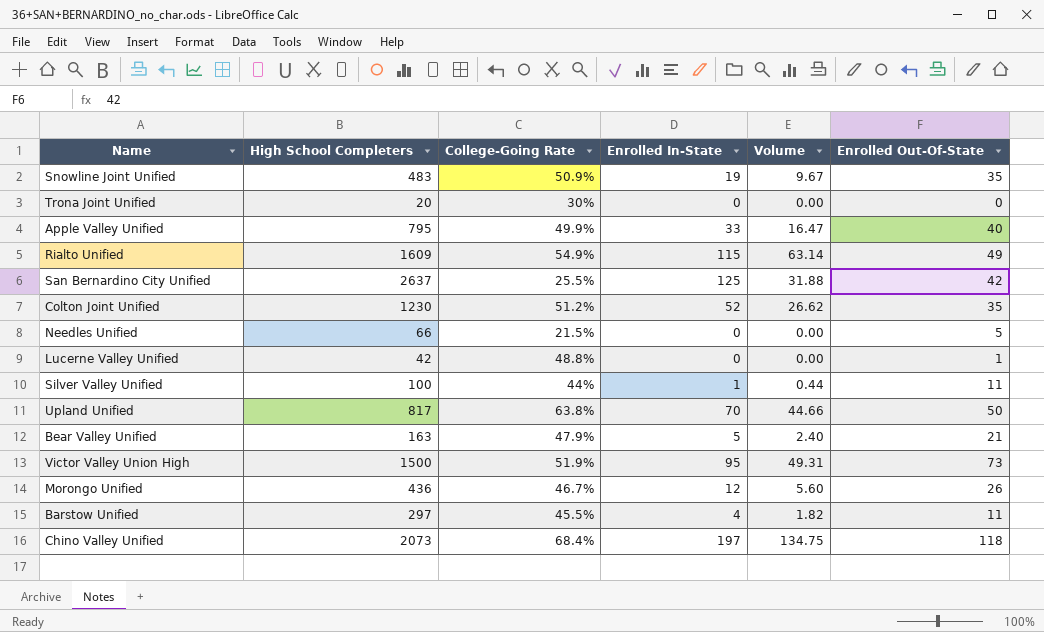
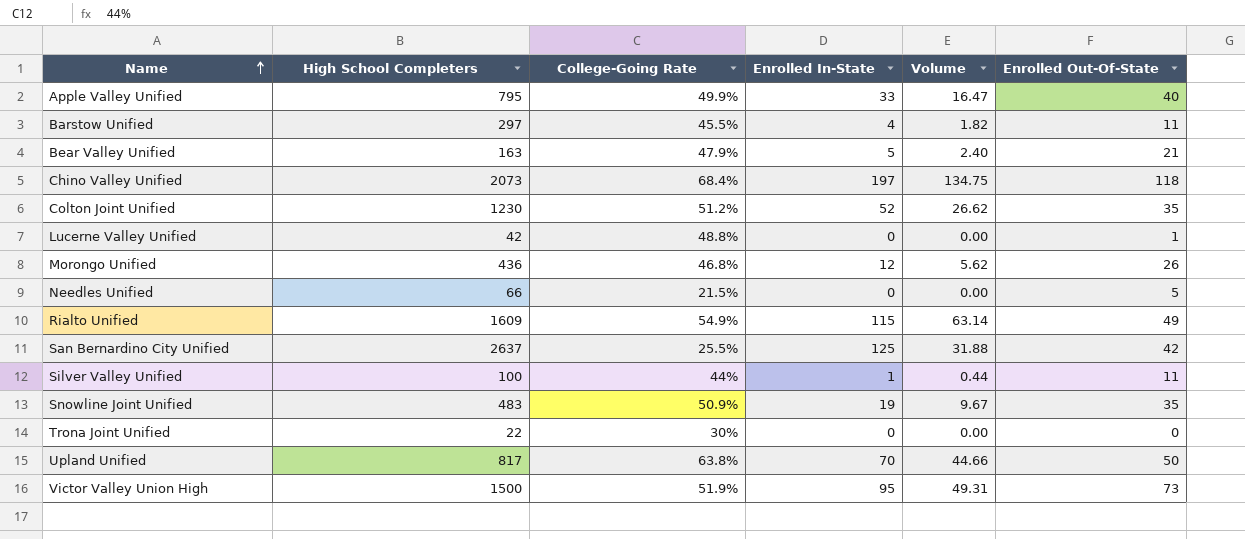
row order: none -> Name ascending
Morongo Unified | College-Going Rate: 46.7% -> 46.8%
Morongo Unified | Volume: 5.60 -> 5.62
Trona Joint Unified | High School Completers: 20 -> 22

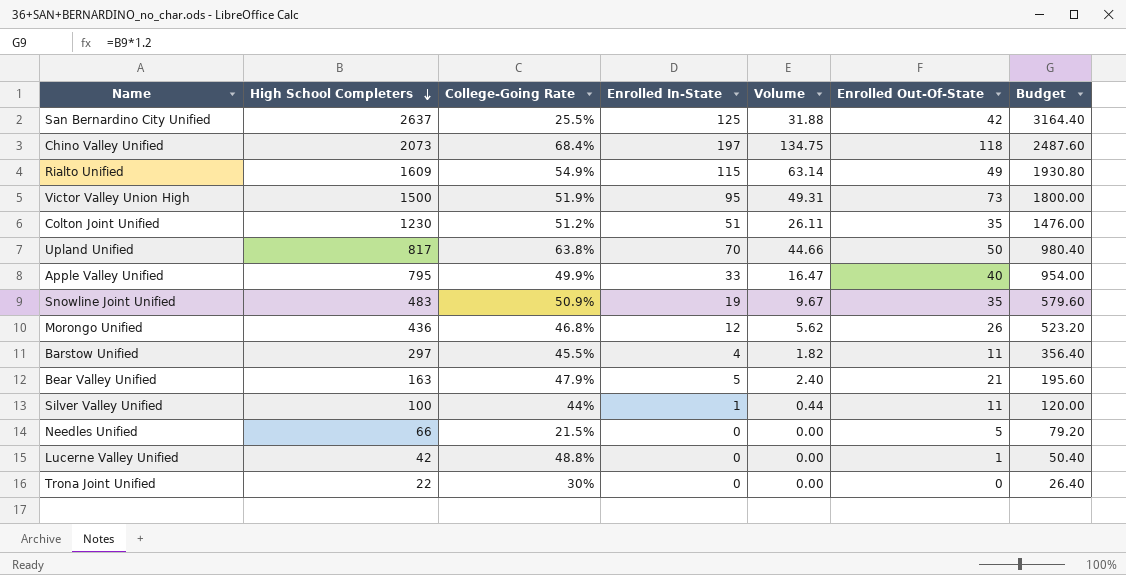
row order: Name ascending -> High School Completers descending
column Budget | formula: none -> [High School Completers] * 1.2
Colton Joint Unified | Enrolled In-State: 52 -> 51
Colton Joint Unified | Volume: 26.62 -> 26.11

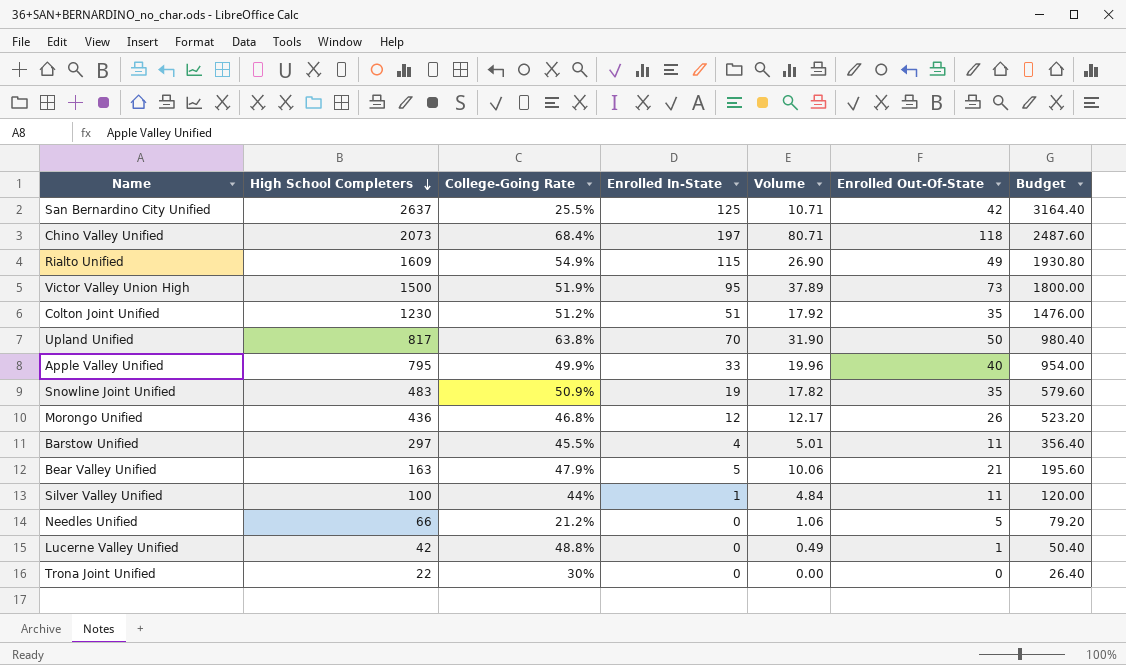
column Volume | formula: [College-Going Rate] * [Enrolled In-State] -> [College-Going Rate] * [Enrolled Out-Of-State]
Needles Unified | College-Going Rate: 21.5% -> 21.2%

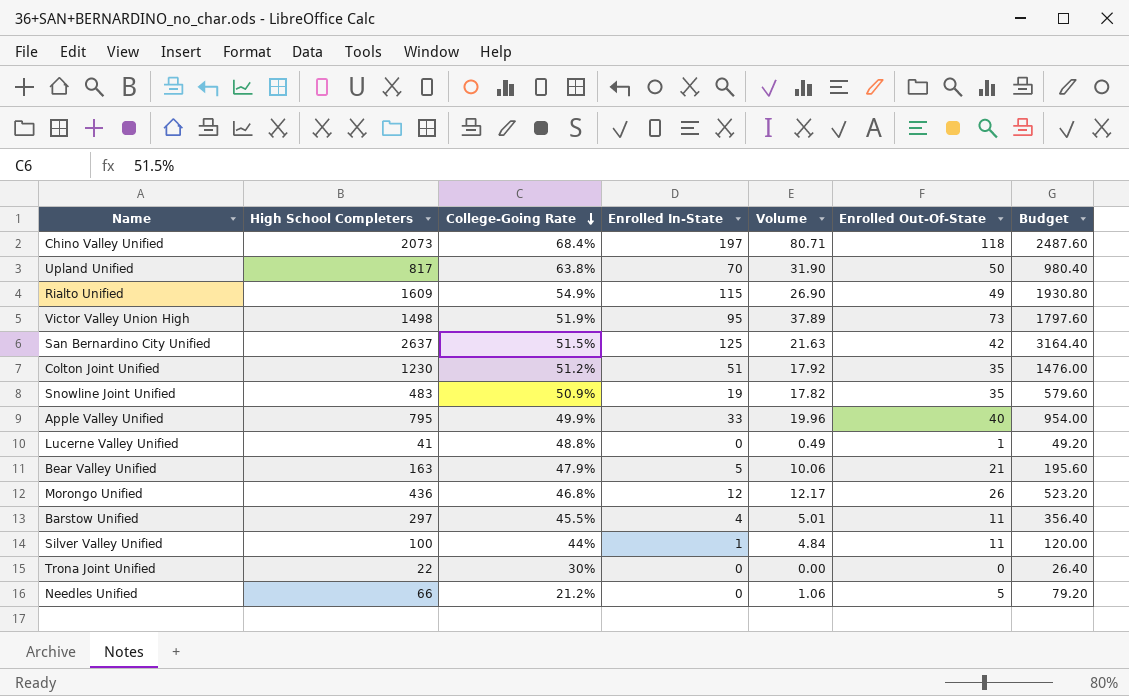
row order: High School Completers descending -> College-Going Rate descending
Victor Valley Union High | High School Completers: 1500 -> 1498
Victor Valley Union High | Budget: 1800.00 -> 1797.60
San Bernardino City Unified | College-Going Rate: 25.5% -> 51.5%
San Bernardino City Unified | Volume: 10.71 -> 21.63
Lucerne Valley Unified | High School Completers: 42 -> 41
Lucerne Valley Unified | Budget: 50.40 -> 49.20

